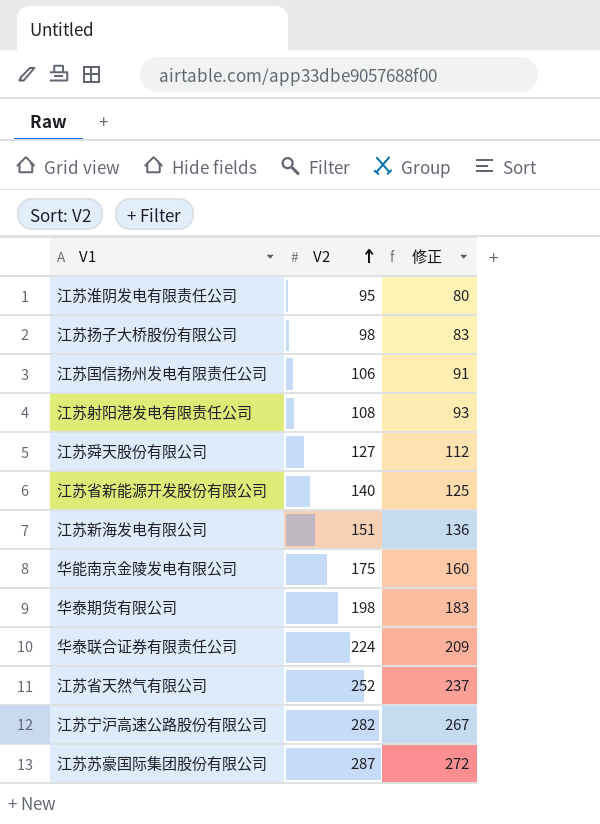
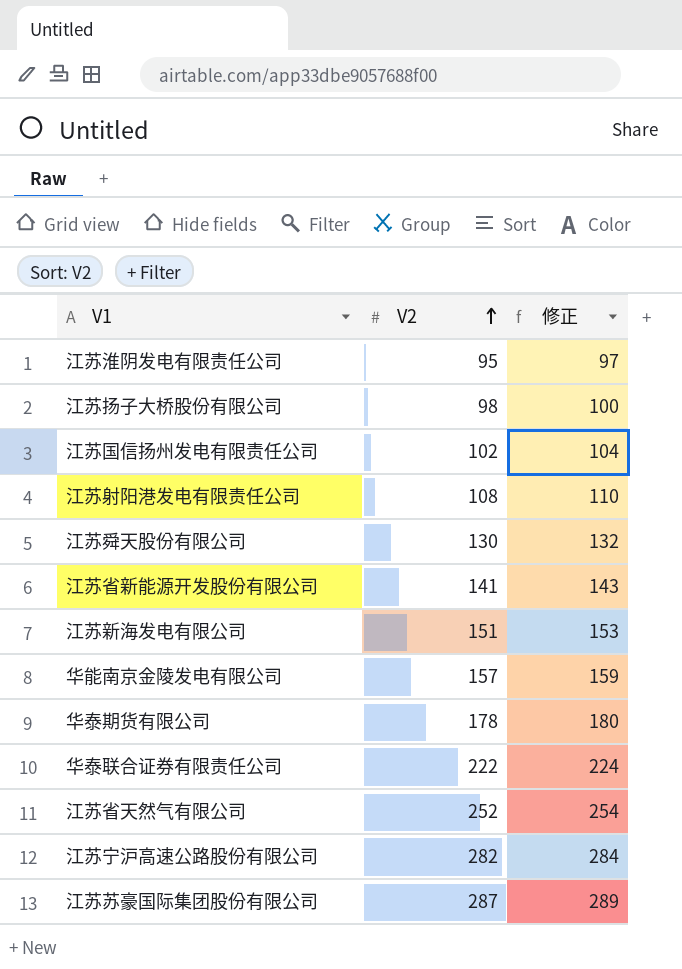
column 修正 | formula: [V2] - 15 -> [V2] + 2
江苏国信扬州发电有限责任公司 | V2: 106 -> 102
江苏舜天股份有限公司 | V2: 127 -> 130
江苏省新能源开发股份有限公司 | V2: 140 -> 141
华能南京金陵发电有限公司 | V2: 175 -> 157
华泰期货有限公司 | V2: 198 -> 178
华泰联合证券有限责任公司 | V2: 224 -> 222

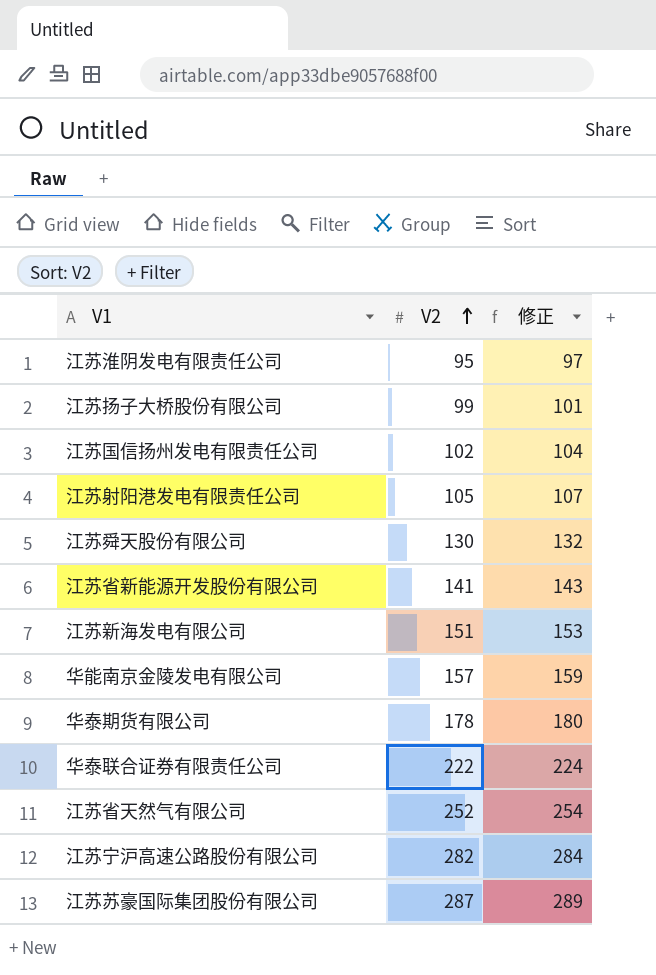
江苏扬子大桥股份有限公司 | V2: 98 -> 99
江苏扬子大桥股份有限公司 | 修正: 100 -> 101
江苏射阳港发电有限责任公司 | V2: 108 -> 105
江苏射阳港发电有限责任公司 | 修正: 110 -> 107

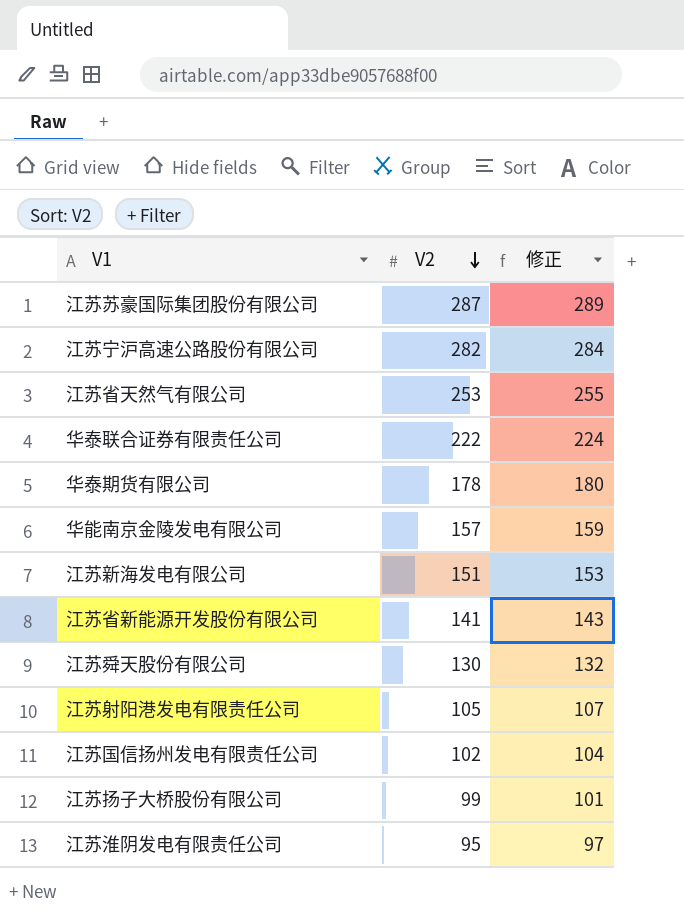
row order: V2 ascending -> V2 descending
江苏省天然气有限公司 | V2: 252 -> 253
江苏省天然气有限公司 | 修正: 254 -> 255

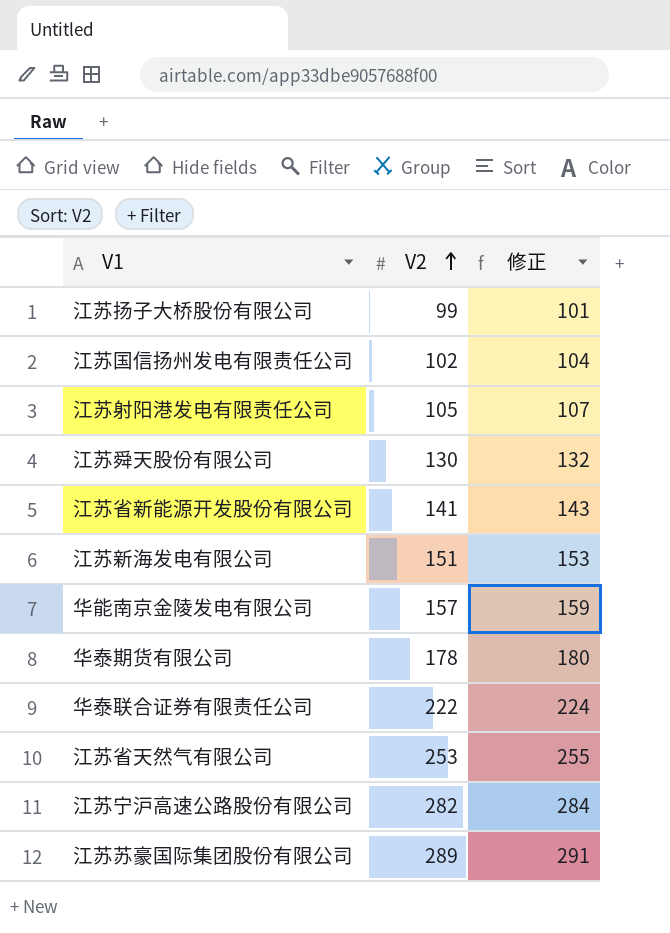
row order: V2 descending -> V2 ascending
row 江苏淮阴发电有限责任公司: 95 | 97 -> none
江苏苏豪国际集团股份有限公司 | V2: 287 -> 289
江苏苏豪国际集团股份有限公司 | 修正: 289 -> 291

